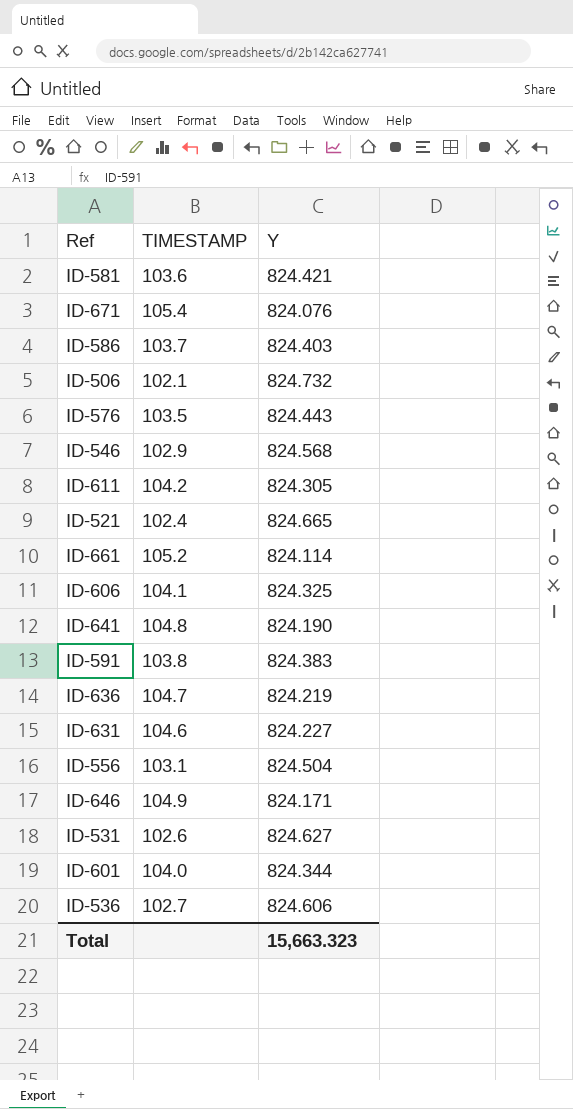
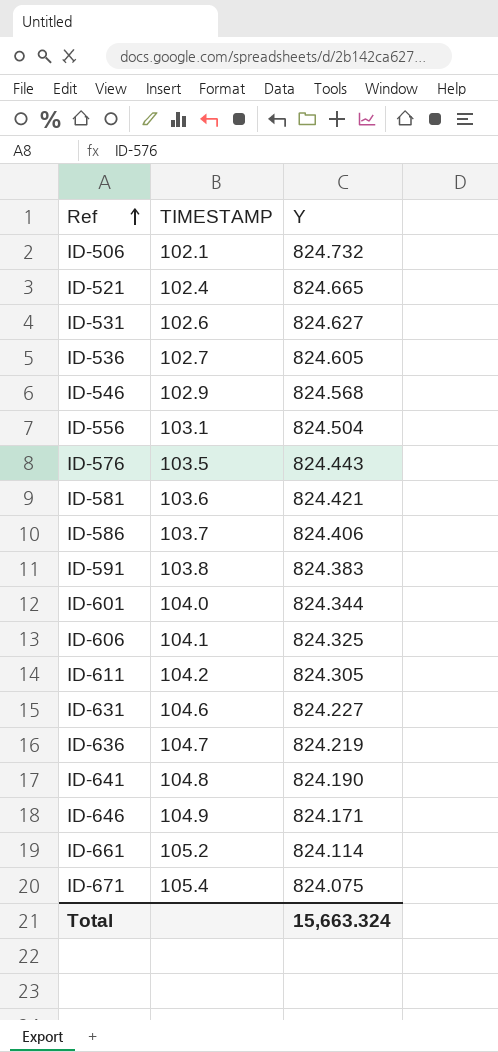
row order: none -> Ref ascending
ID-536 | Y: 824.606 -> 824.605
ID-586 | Y: 824.403 -> 824.406
ID-671 | Y: 824.076 -> 824.075
Total | Y: 15,663.323 -> 15,663.324

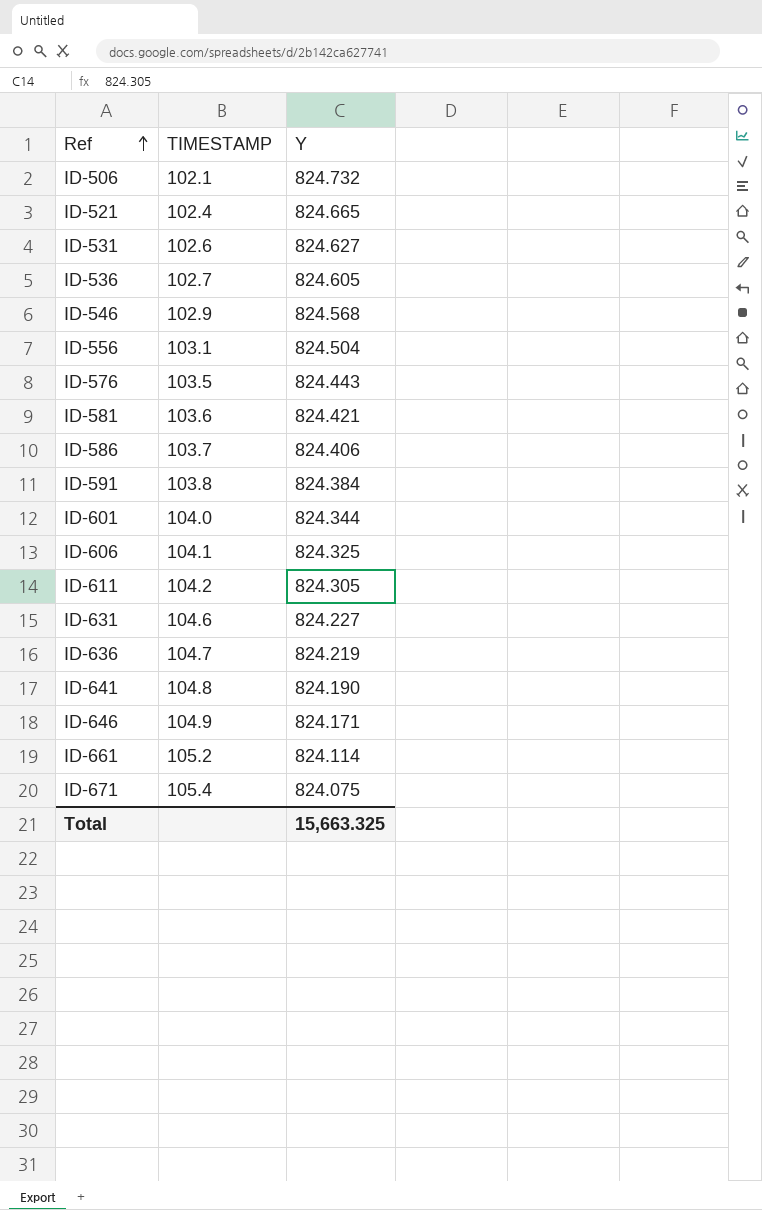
ID-591 | Y: 824.383 -> 824.384
Total | Y: 15,663.324 -> 15,663.325

